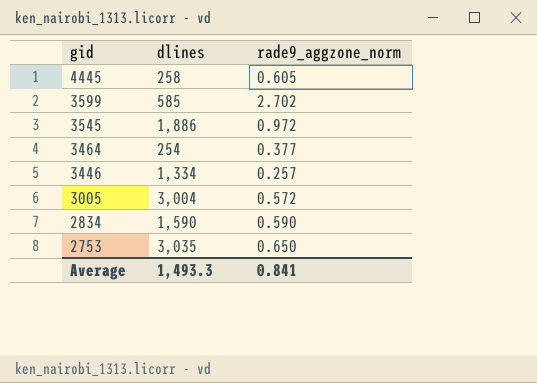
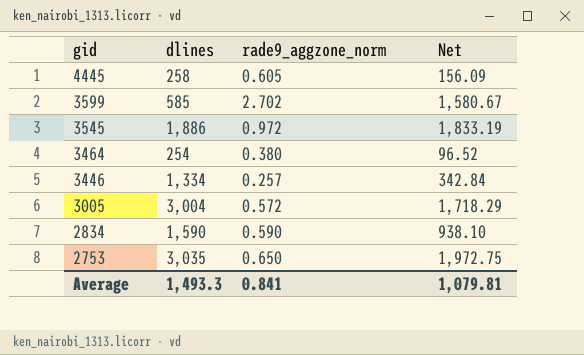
column Net | formula: none -> [dlines] * [rade9_aggzone_norm]
3464 | rade9_aggzone_norm: 0.377 -> 0.380

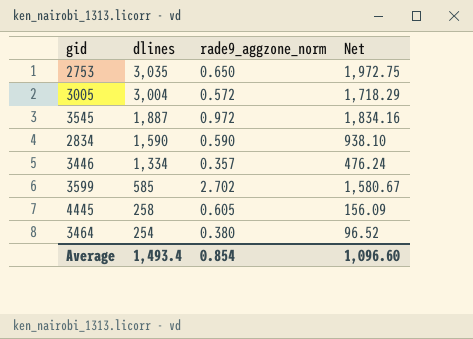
row order: gid descending -> dlines descending
3545 | dlines: 1,886 -> 1,887
3545 | Net: 1,833.19 -> 1,834.16
3446 | rade9_aggzone_norm: 0.257 -> 0.357
3446 | Net: 342.84 -> 476.24
Average | dlines: 1,493.3 -> 1,493.4
Average | rade9_aggzone_norm: 0.841 -> 0.854
Average | Net: 1,079.81 -> 1,096.60

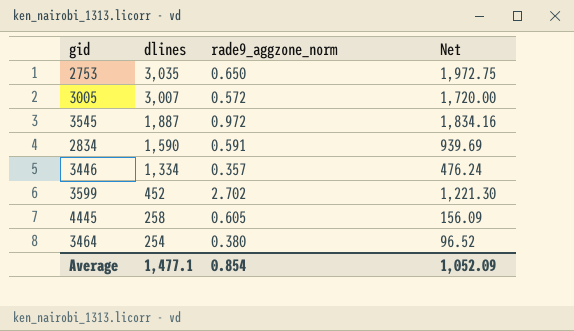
3005 | dlines: 3,004 -> 3,007
3005 | Net: 1,718.29 -> 1,720.00
2834 | rade9_aggzone_norm: 0.590 -> 0.591
2834 | Net: 938.10 -> 939.69
3599 | dlines: 585 -> 452
3599 | Net: 1,580.67 -> 1,221.30
Average | dlines: 1,493.4 -> 1,477.1
Average | Net: 1,096.60 -> 1,052.09

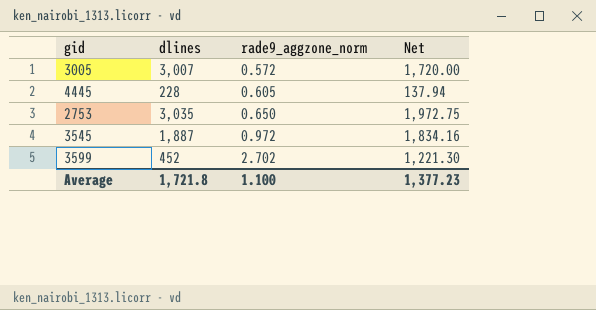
row order: dlines descending -> rade9_aggzone_norm ascending
row 2834: 1,590 | 0.591 | 939.69 -> none
row 3446: 1,334 | 0.357 | 476.24 -> none
row 3464: 254 | 0.380 | 96.52 -> none
4445 | dlines: 258 -> 228
4445 | Net: 156.09 -> 137.94
Average | dlines: 1,477.1 -> 1,721.8
Average | rade9_aggzone_norm: 0.854 -> 1.100
Average | Net: 1,052.09 -> 1,377.23

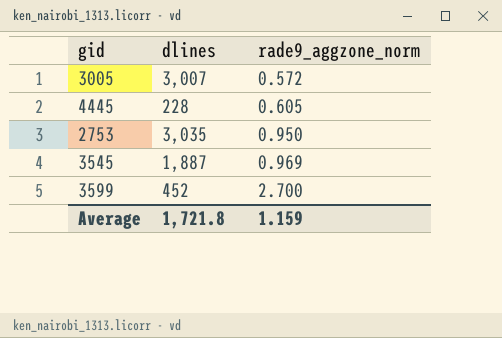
column Net | formula: [dlines] * [rade9_aggzone_norm] -> none
2753 | rade9_aggzone_norm: 0.650 -> 0.950
3545 | rade9_aggzone_norm: 0.972 -> 0.969
3599 | rade9_aggzone_norm: 2.702 -> 2.700
Average | rade9_aggzone_norm: 1.100 -> 1.159

